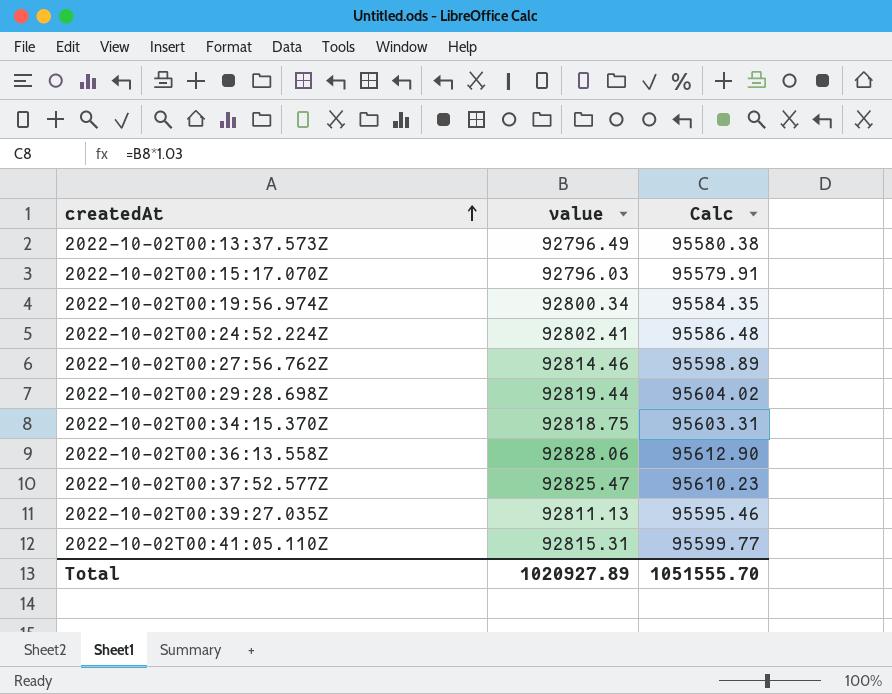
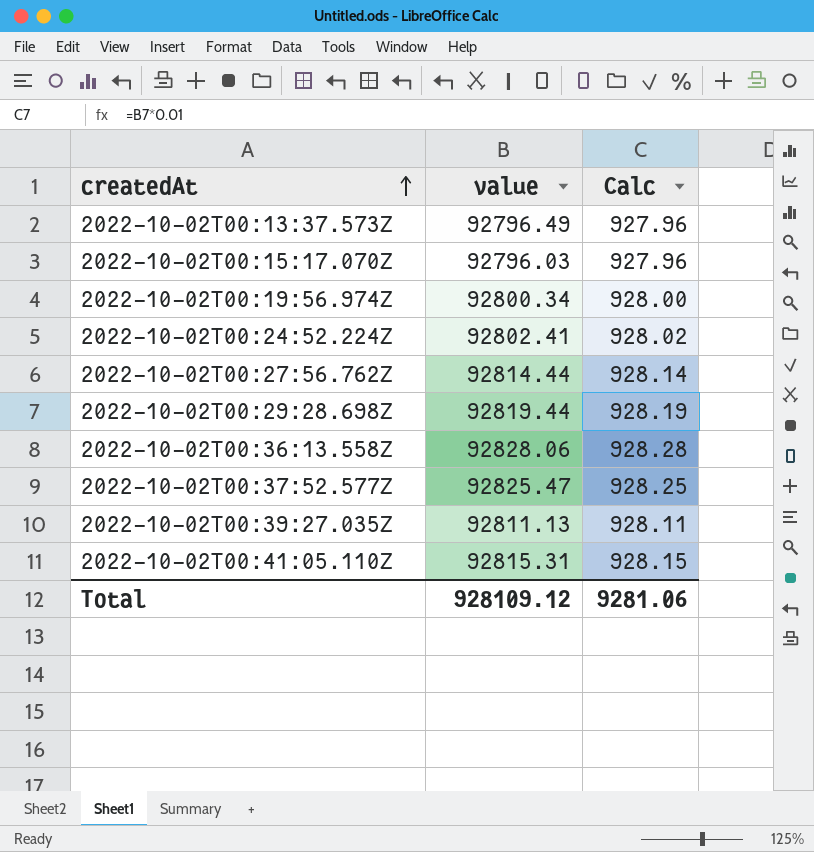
column Calc | formula: [value] * 1.03 -> [value] * 0.01
row 2022-10-02T00:34:15.370Z: 92818.75 | 95603.31 -> none
2022-10-02T00:27:56.762Z | value: 92814.46 -> 92814.44
Total | value: 1020927.89 -> 928109.12
Total | Calc: 1051555.70 -> 9281.06

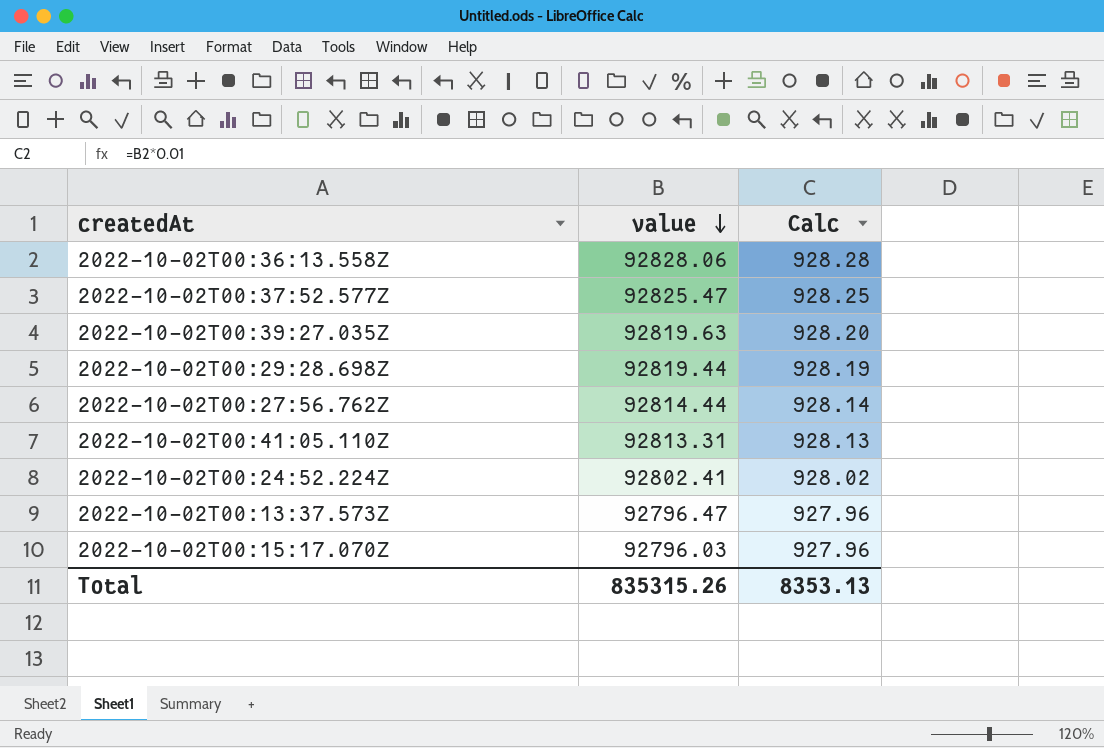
row order: createdAt ascending -> value descending
row 2022-10-02T00:19:56.974Z: 92800.34 | 928.00 -> none
2022-10-02T00:39:27.035Z | value: 92811.13 -> 92819.63
2022-10-02T00:39:27.035Z | Calc: 928.11 -> 928.20
2022-10-02T00:41:05.110Z | value: 92815.31 -> 92813.31
2022-10-02T00:41:05.110Z | Calc: 928.15 -> 928.13
2022-10-02T00:13:37.573Z | value: 92796.49 -> 92796.47
Total | value: 928109.12 -> 835315.26
Total | Calc: 9281.06 -> 8353.13

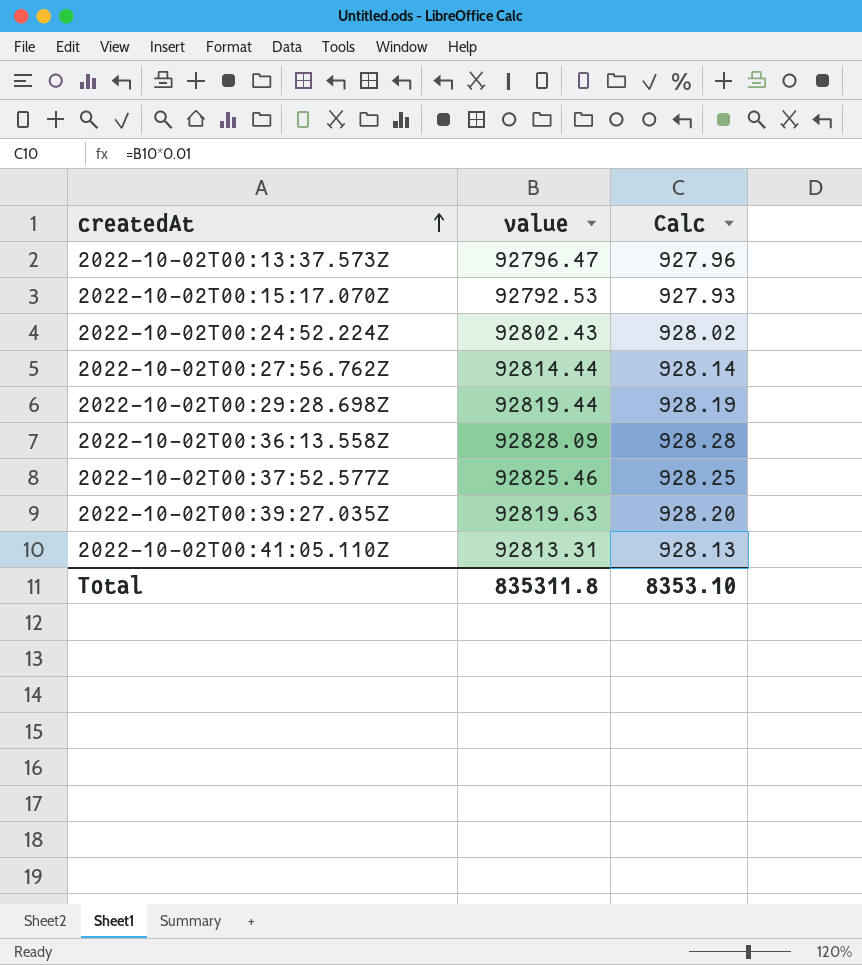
row order: value descending -> createdAt ascending
2022-10-02T00:15:17.070Z | value: 92796.03 -> 92792.53
2022-10-02T00:15:17.070Z | Calc: 927.96 -> 927.93
2022-10-02T00:24:52.224Z | value: 92802.41 -> 92802.43
2022-10-02T00:36:13.558Z | value: 92828.06 -> 92828.09
2022-10-02T00:37:52.577Z | value: 92825.47 -> 92825.46
Total | value: 835315.26 -> 835311.8
Total | Calc: 8353.13 -> 8353.10

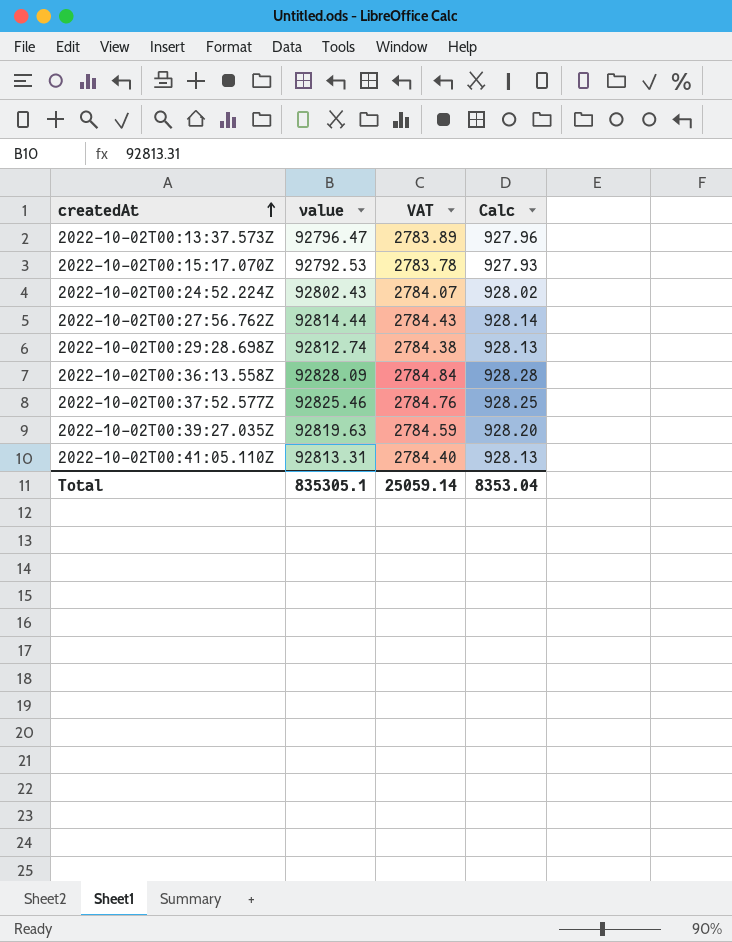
column VAT | formula: none -> [value] * 0.03
2022-10-02T00:29:28.698Z | value: 92819.44 -> 92812.74
2022-10-02T00:29:28.698Z | Calc: 928.19 -> 928.13
Total | value: 835311.8 -> 835305.1
Total | Calc: 8353.10 -> 8353.04

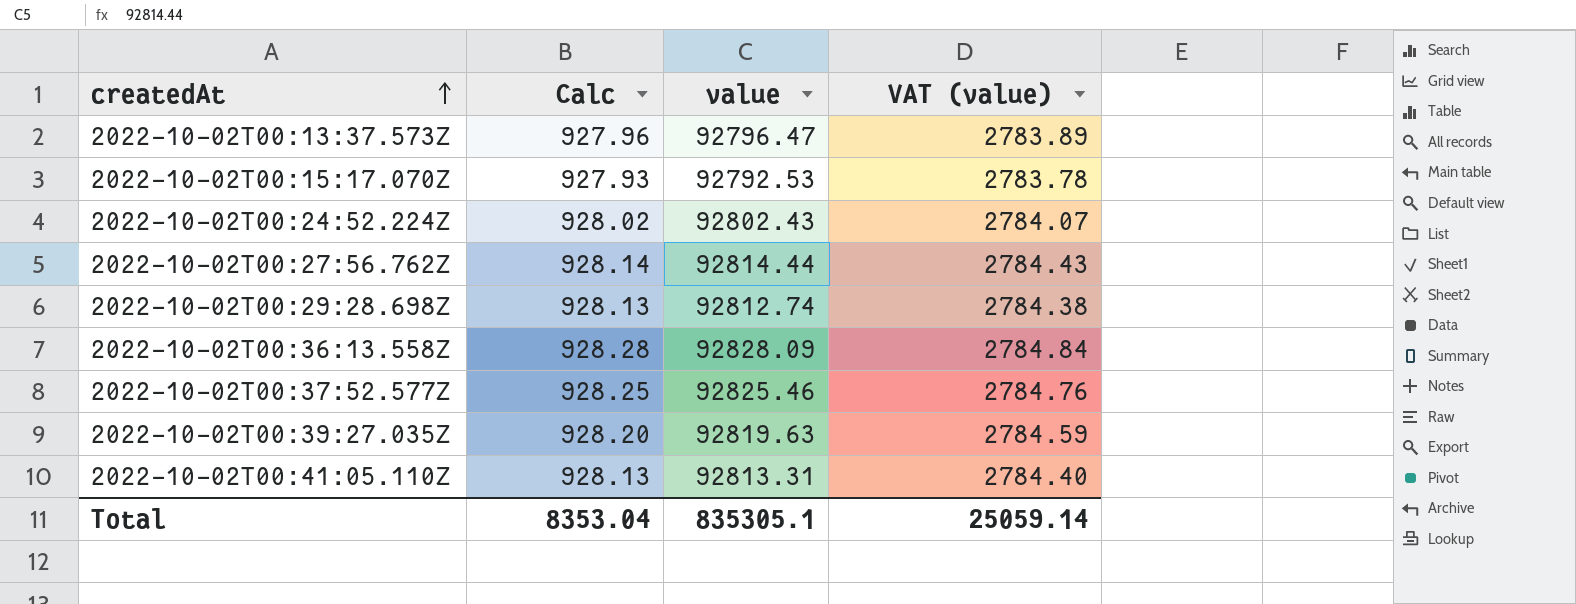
column Calc | position: 4 -> 2
column name: VAT -> VAT (value)

